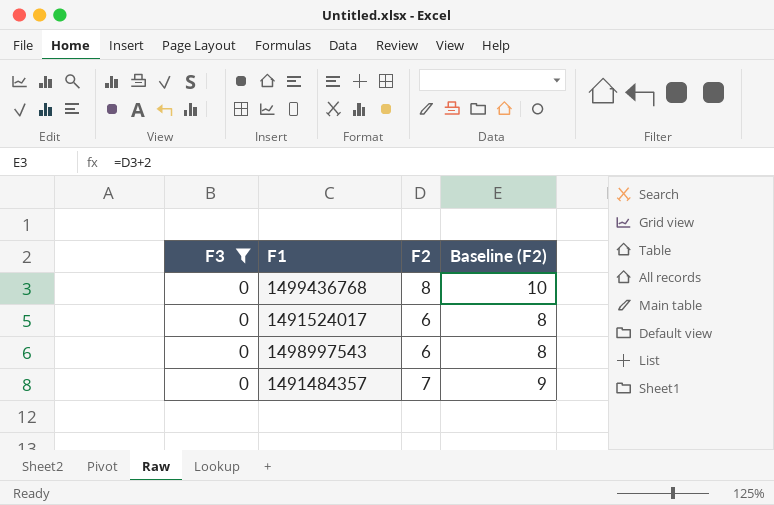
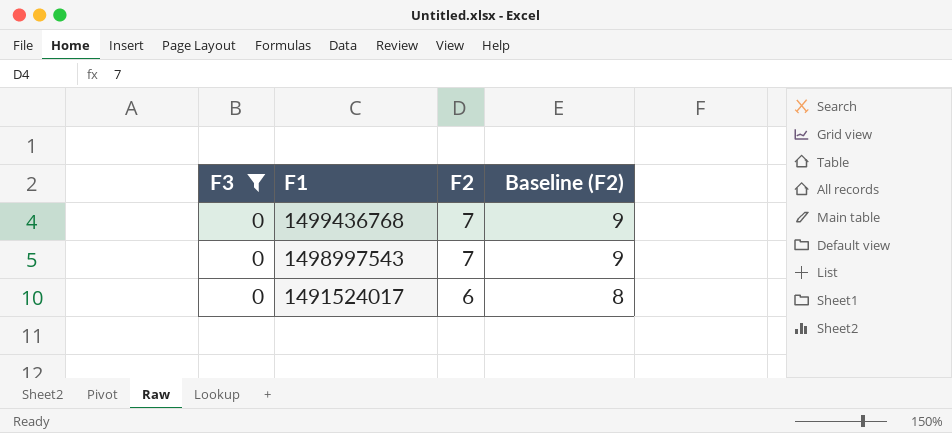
row order: none -> F1 descending
row 1491484357: 0 | 7 | 9 -> none
1499436768 | F2: 8 -> 7
1499436768 | Baseline (F2): 10 -> 9
1498997543 | F2: 6 -> 7
1498997543 | Baseline (F2): 8 -> 9

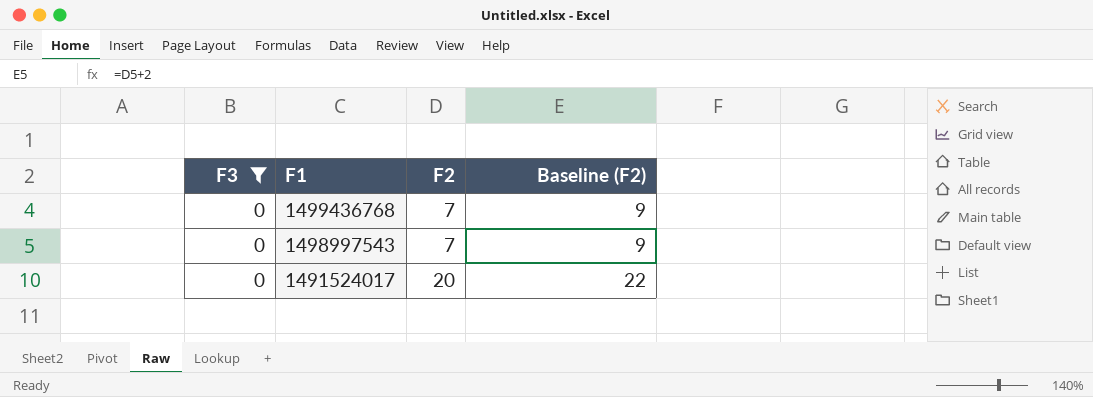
1491524017 | F2: 6 -> 20
1491524017 | Baseline (F2): 8 -> 22

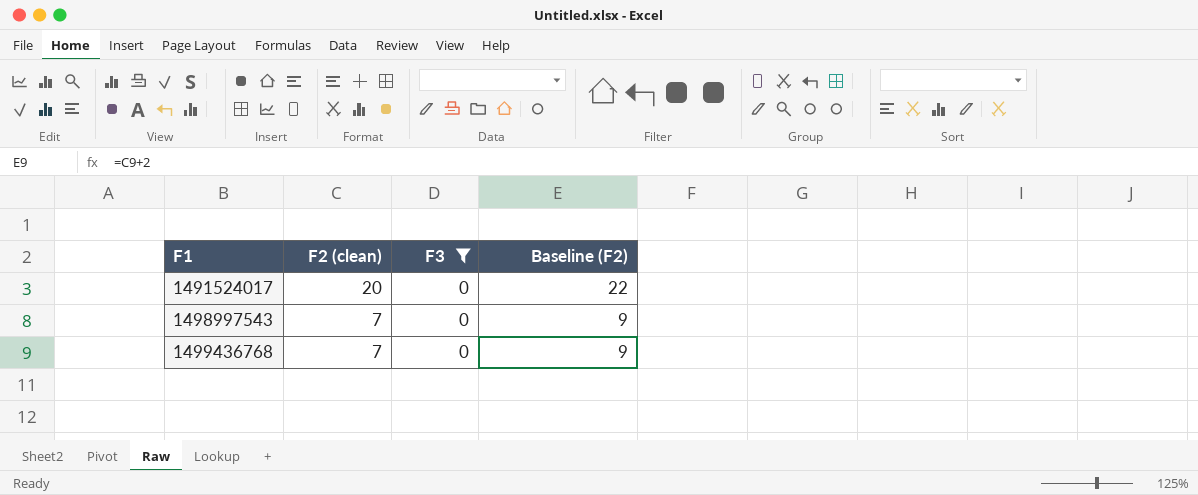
row order: F1 descending -> F1 ascending
column name: F2 -> F2 (clean)
column F3 | position: 1 -> 3

